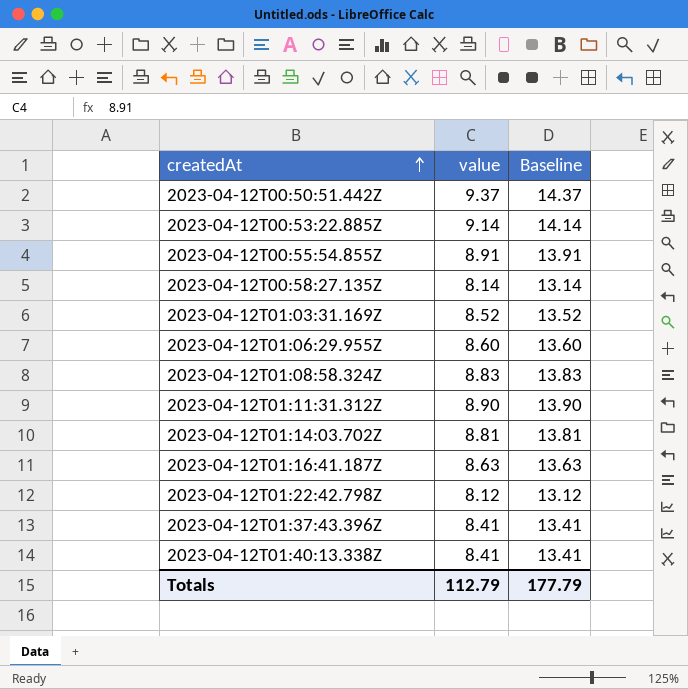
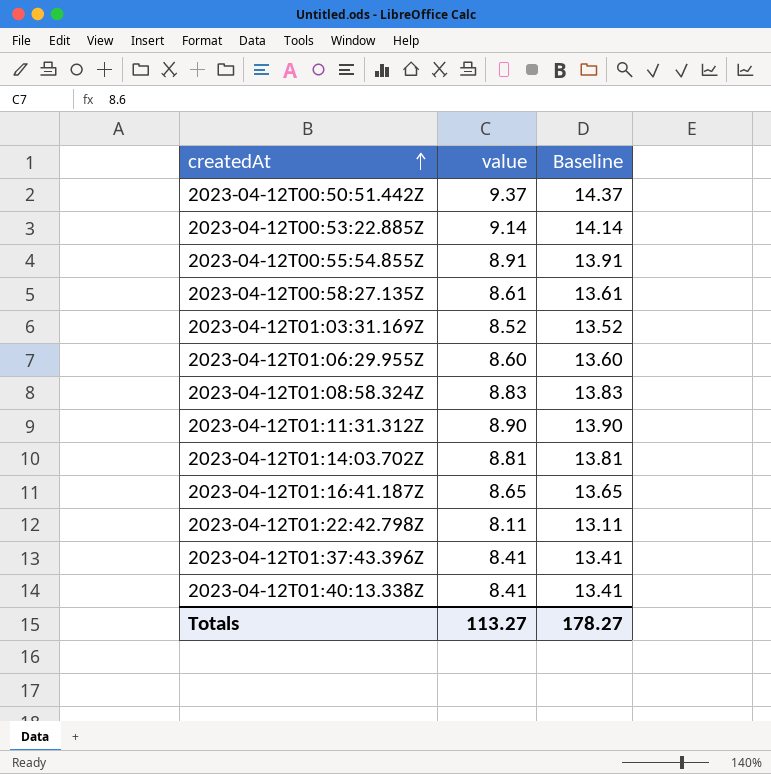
2023-04-12T00:58:27.135Z | value: 8.14 -> 8.61
2023-04-12T00:58:27.135Z | Baseline: 13.14 -> 13.61
2023-04-12T01:16:41.187Z | value: 8.63 -> 8.65
2023-04-12T01:16:41.187Z | Baseline: 13.63 -> 13.65
2023-04-12T01:22:42.798Z | value: 8.12 -> 8.11
2023-04-12T01:22:42.798Z | Baseline: 13.12 -> 13.11
Totals | value: 112.79 -> 113.27
Totals | Baseline: 177.79 -> 178.27

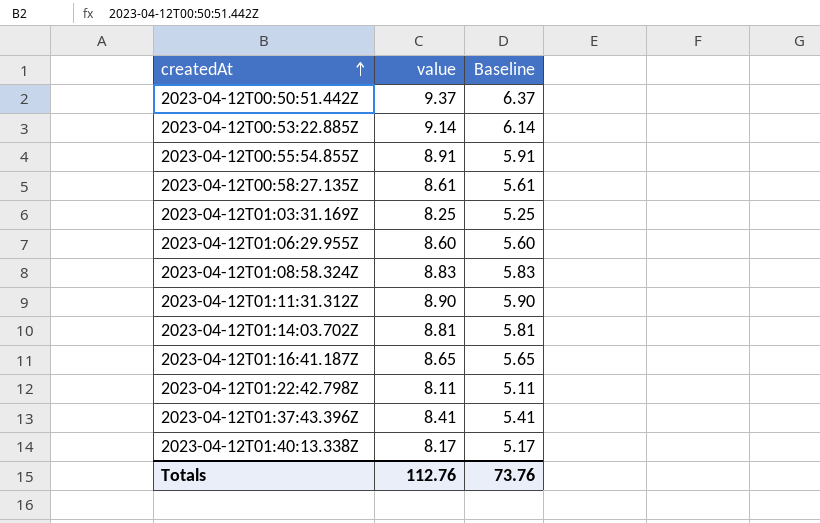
column Baseline | formula: [value] + 5 -> [value] - 3
2023-04-12T01:03:31.169Z | value: 8.52 -> 8.25
2023-04-12T01:40:13.338Z | value: 8.41 -> 8.17
Totals | value: 113.27 -> 112.76
Totals | Baseline: 178.27 -> 73.76

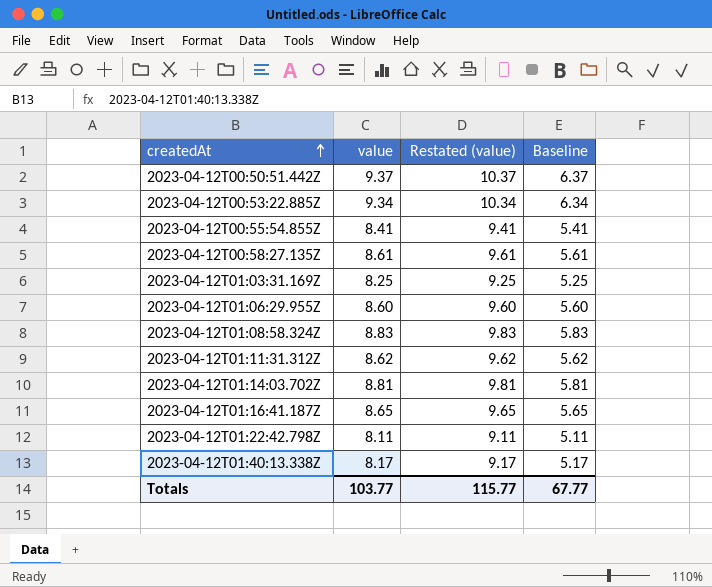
column Restated (value) | formula: none -> [value] + 1
row 2023-04-12T01:37:43.396Z: 8.41 | 5.41 -> none
2023-04-12T00:53:22.885Z | value: 9.14 -> 9.34
2023-04-12T00:53:22.885Z | Baseline: 6.14 -> 6.34
2023-04-12T00:55:54.855Z | value: 8.91 -> 8.41
2023-04-12T00:55:54.855Z | Baseline: 5.91 -> 5.41
2023-04-12T01:11:31.312Z | value: 8.90 -> 8.62
2023-04-12T01:11:31.312Z | Baseline: 5.90 -> 5.62
Totals | value: 112.76 -> 103.77
Totals | Baseline: 73.76 -> 67.77

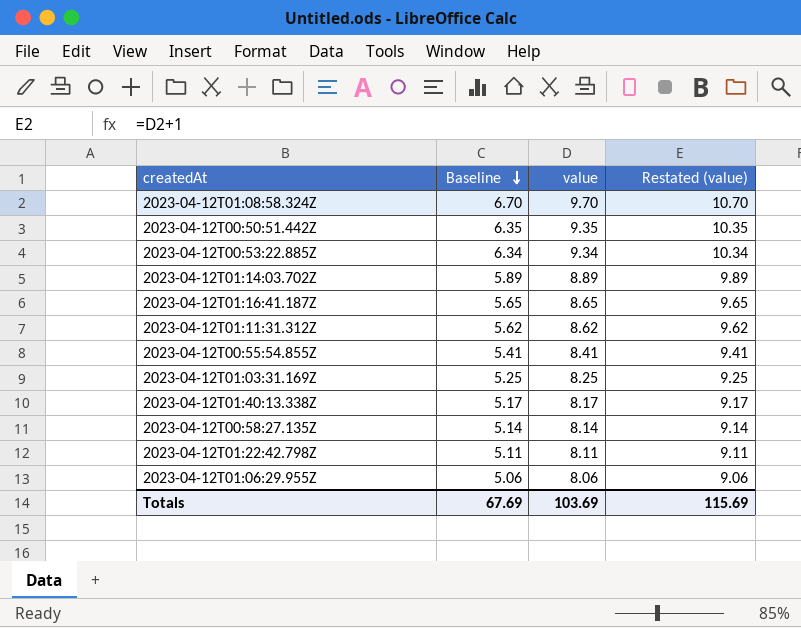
row order: createdAt ascending -> Baseline descending
column Baseline | position: 4 -> 2
2023-04-12T01:08:58.324Z | Baseline: 5.83 -> 6.70
2023-04-12T01:08:58.324Z | value: 8.83 -> 9.70
2023-04-12T01:08:58.324Z | Restated (value): 9.83 -> 10.70
2023-04-12T00:50:51.442Z | Baseline: 6.37 -> 6.35
2023-04-12T00:50:51.442Z | value: 9.37 -> 9.35
2023-04-12T00:50:51.442Z | Restated (value): 10.37 -> 10.35
2023-04-12T01:14:03.702Z | Baseline: 5.81 -> 5.89
2023-04-12T01:14:03.702Z | value: 8.81 -> 8.89
2023-04-12T01:14:03.702Z | Restated (value): 9.81 -> 9.89
2023-04-12T00:58:27.135Z | Baseline: 5.61 -> 5.14
2023-04-12T00:58:27.135Z | value: 8.61 -> 8.14
2023-04-12T00:58:27.135Z | Restated (value): 9.61 -> 9.14
2023-04-12T01:06:29.955Z | Baseline: 5.60 -> 5.06
2023-04-12T01:06:29.955Z | value: 8.60 -> 8.06
2023-04-12T01:06:29.955Z | Restated (value): 9.60 -> 9.06
Totals | Baseline: 67.77 -> 67.69
Totals | value: 103.77 -> 103.69
Totals | Restated (value): 115.77 -> 115.69

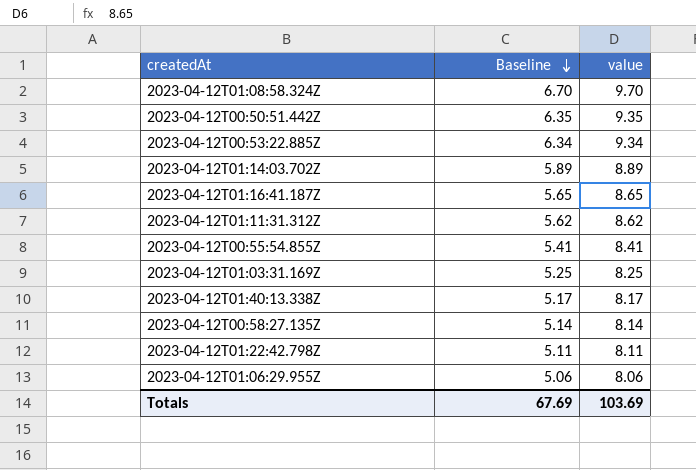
column Restated (value) | formula: [value] + 1 -> none

